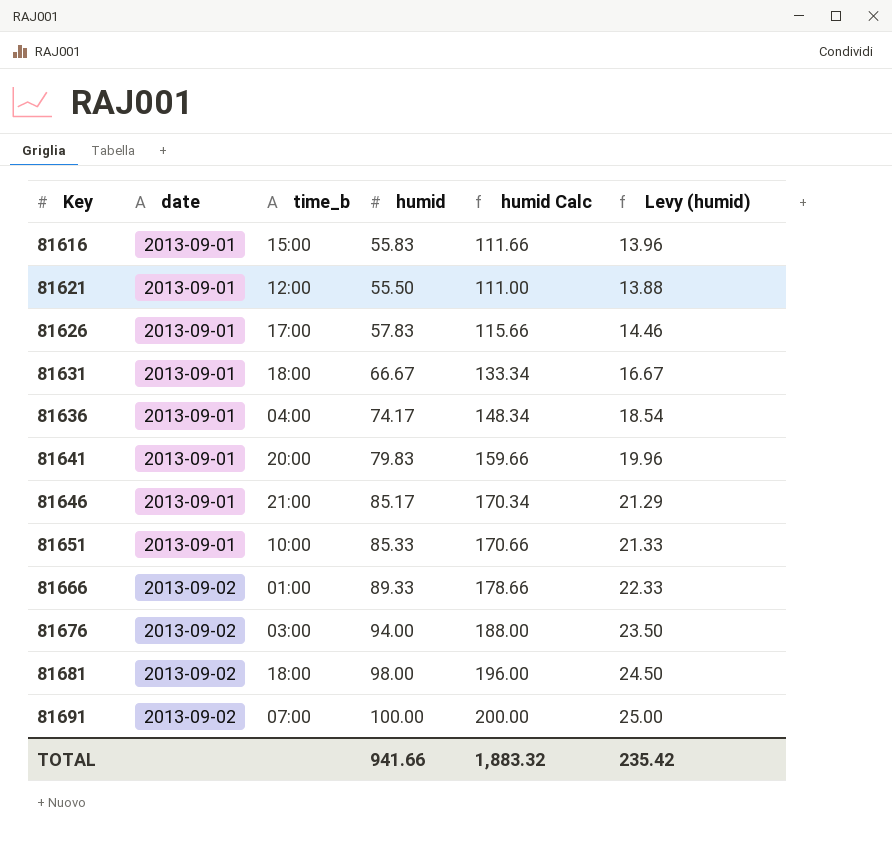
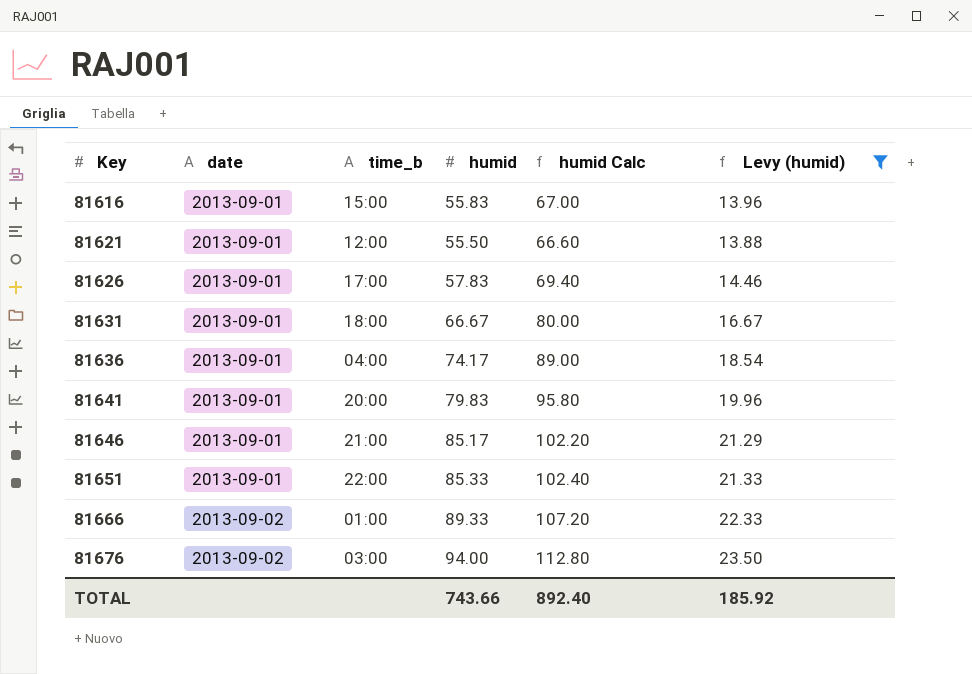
filter: none -> Levy (humid) <= 23.50
column humid Calc | formula: [humid] * 2 -> [humid] * 1.2
81651 | time_b: 10:00 -> 22:00
TOTAL | humid: 941.66 -> 743.66
TOTAL | humid Calc: 1,883.32 -> 892.40
TOTAL | Levy (humid): 235.42 -> 185.92

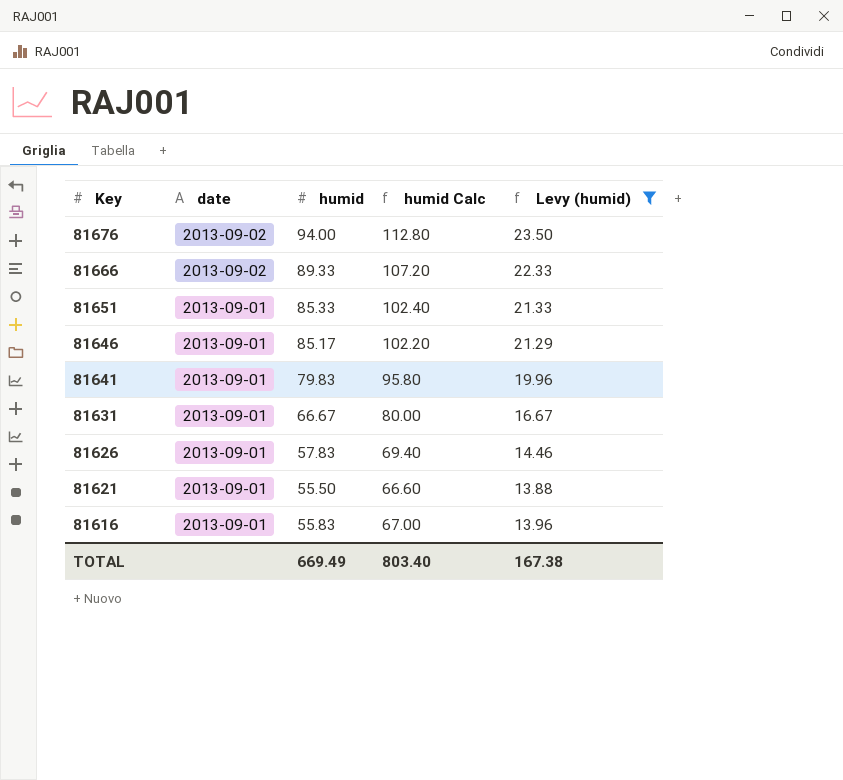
row order: Key ascending -> Key descending
column time_b | position: 3 -> none
row 81636: 2013-09-01 | 04:00 | 74.17 | 89.00 | 18.54 -> none
TOTAL | humid: 743.66 -> 669.49
TOTAL | humid Calc: 892.40 -> 803.40
TOTAL | Levy (humid): 185.92 -> 167.38

